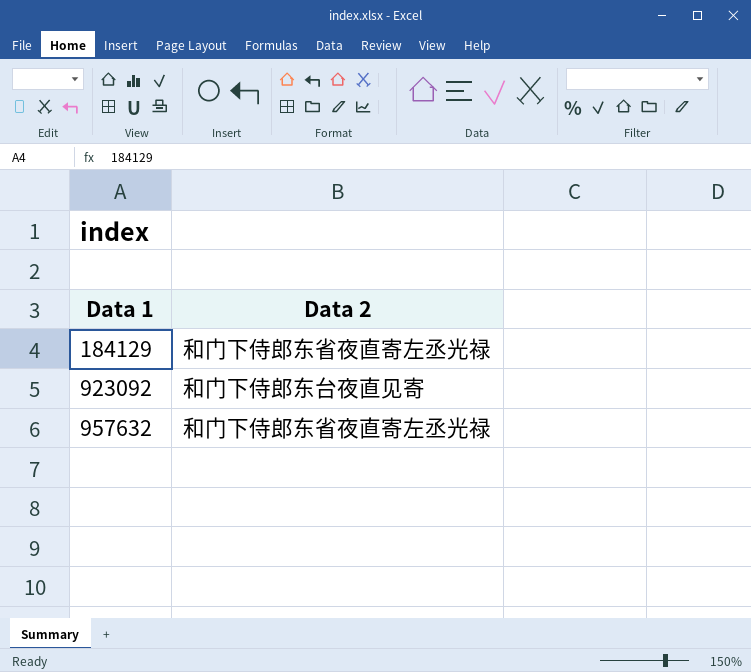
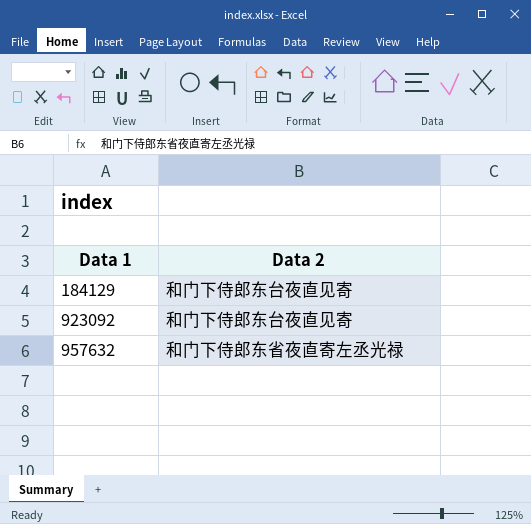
184129 | Data 2: 和门下侍郎东省夜直寄左丞光禄 -> 和门下侍郎东台夜直见寄

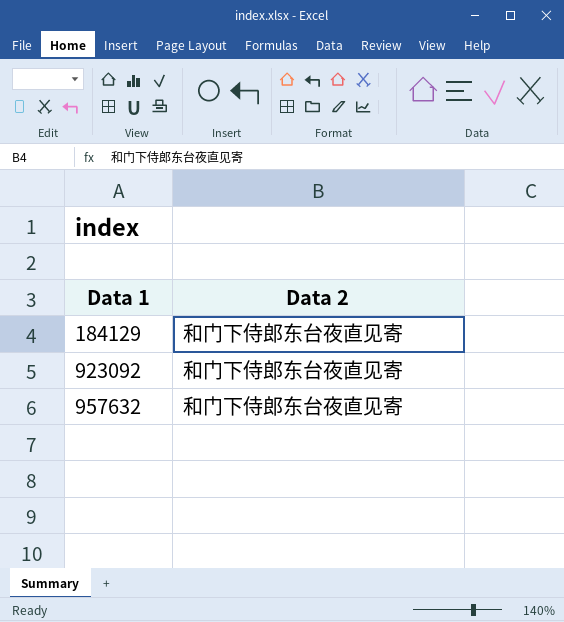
957632 | Data 2: 和门下侍郎东省夜直寄左丞光禄 -> 和门下侍郎东台夜直见寄

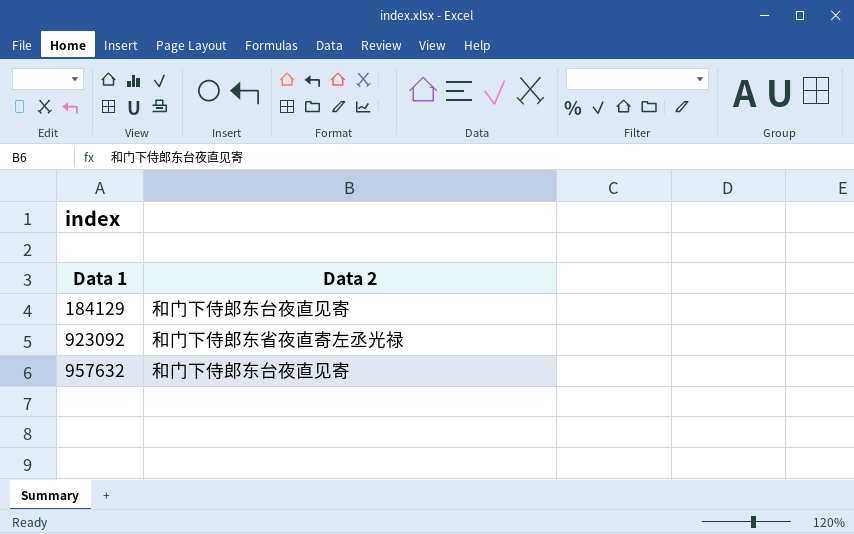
923092 | Data 2: 和门下侍郎东台夜直见寄 -> 和门下侍郎东省夜直寄左丞光禄

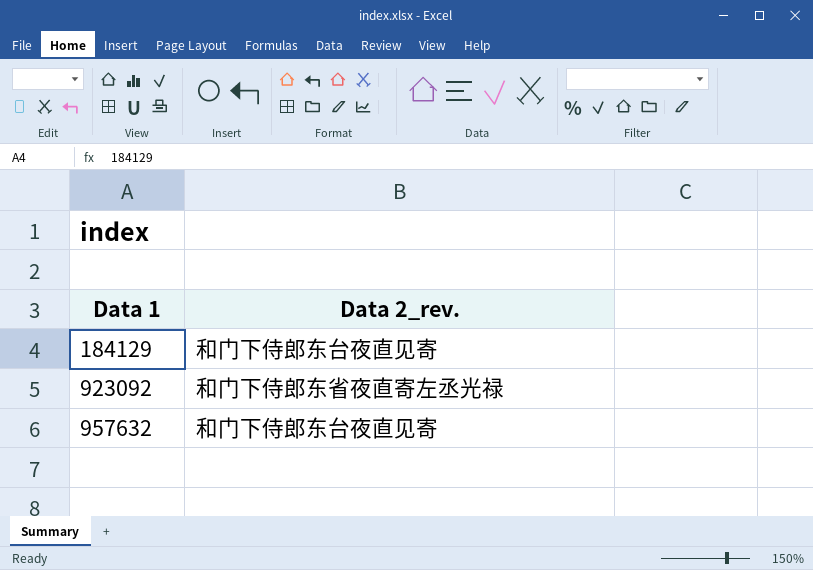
column name: Data 2 -> Data 2_rev.

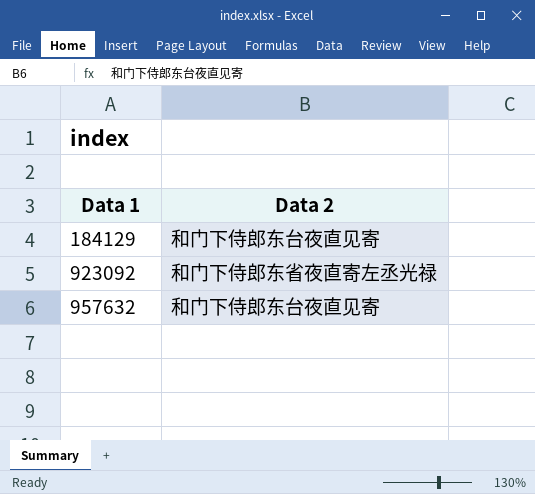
column name: Data 2_rev. -> Data 2

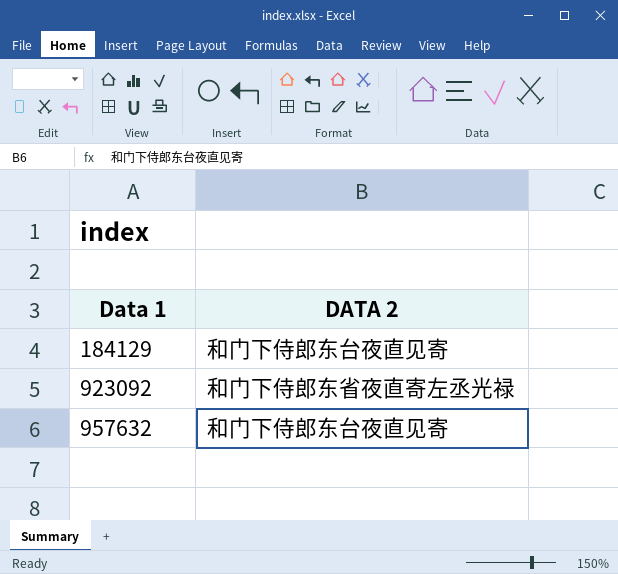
column name: Data 2 -> DATA 2

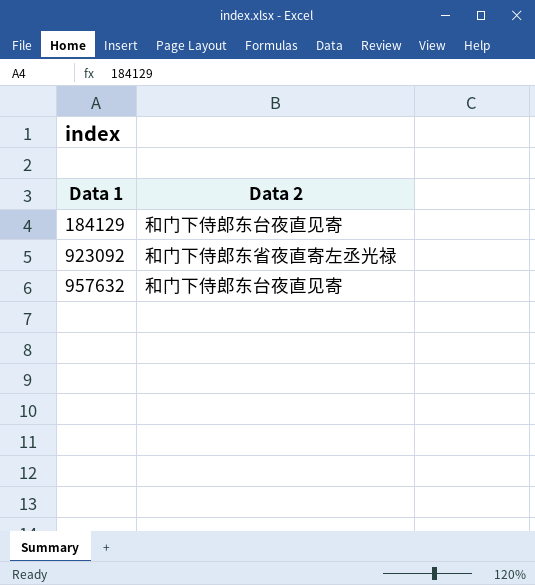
column name: DATA 2 -> Data 2

